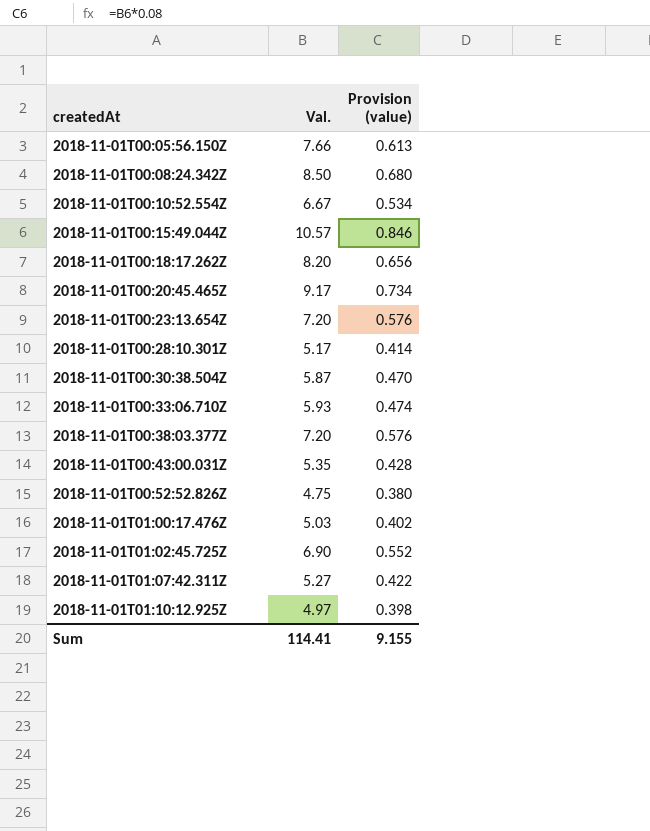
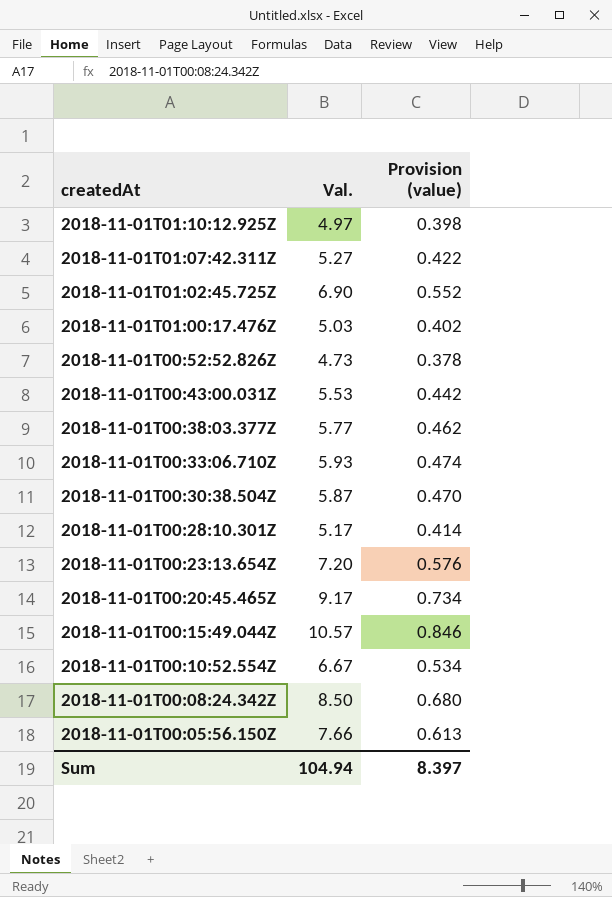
row order: createdAt ascending -> createdAt descending
row 2018-11-01T00:18:17.262Z: 8.20 | 0.656 -> none
2018-11-01T00:52:52.826Z | Val.: 4.75 -> 4.73
2018-11-01T00:52:52.826Z | Provision (value): 0.380 -> 0.378
2018-11-01T00:43:00.031Z | Val.: 5.35 -> 5.53
2018-11-01T00:43:00.031Z | Provision (value): 0.428 -> 0.442
2018-11-01T00:38:03.377Z | Val.: 7.20 -> 5.77
2018-11-01T00:38:03.377Z | Provision (value): 0.576 -> 0.462
Sum | Val.: 114.41 -> 104.94
Sum | Provision (value): 9.155 -> 8.397

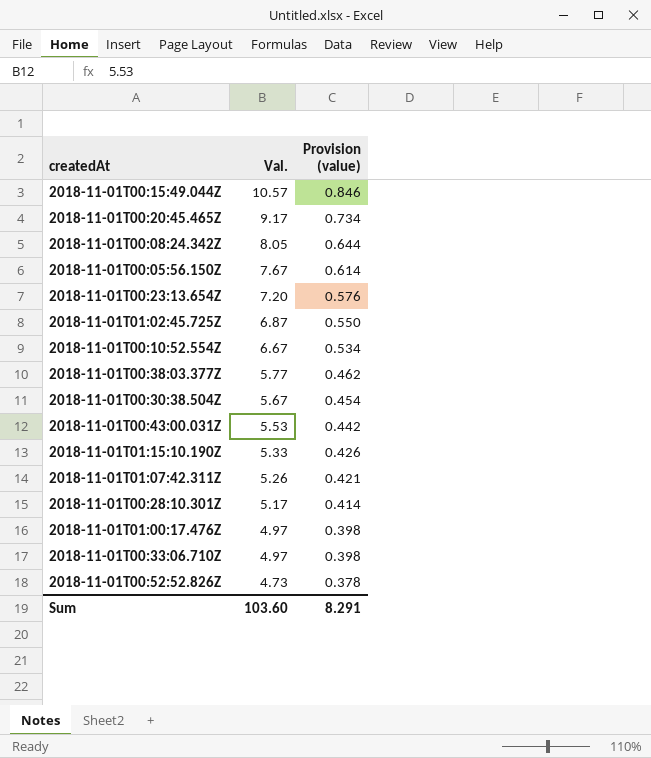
row order: createdAt descending -> Val. descending
row 2018-11-01T01:10:12.925Z: 4.97 | 0.398 -> none
2018-11-01T00:08:24.342Z | Val.: 8.50 -> 8.05
2018-11-01T00:08:24.342Z | Provision (value): 0.680 -> 0.644
2018-11-01T00:05:56.150Z | Val.: 7.66 -> 7.67
2018-11-01T00:05:56.150Z | Provision (value): 0.613 -> 0.614
2018-11-01T01:02:45.725Z | Val.: 6.90 -> 6.87
2018-11-01T01:02:45.725Z | Provision (value): 0.552 -> 0.550
2018-11-01T00:30:38.504Z | Val.: 5.87 -> 5.67
2018-11-01T00:30:38.504Z | Provision (value): 0.470 -> 0.454
row 2018-11-01T01:15:10.190Z: none -> 5.33 | 0.426
2018-11-01T01:07:42.311Z | Val.: 5.27 -> 5.26
2018-11-01T01:07:42.311Z | Provision (value): 0.422 -> 0.421
2018-11-01T01:00:17.476Z | Val.: 5.03 -> 4.97
2018-11-01T01:00:17.476Z | Provision (value): 0.402 -> 0.398
2018-11-01T00:33:06.710Z | Val.: 5.93 -> 4.97
2018-11-01T00:33:06.710Z | Provision (value): 0.474 -> 0.398
Sum | Val.: 104.94 -> 103.60
Sum | Provision (value): 8.397 -> 8.291

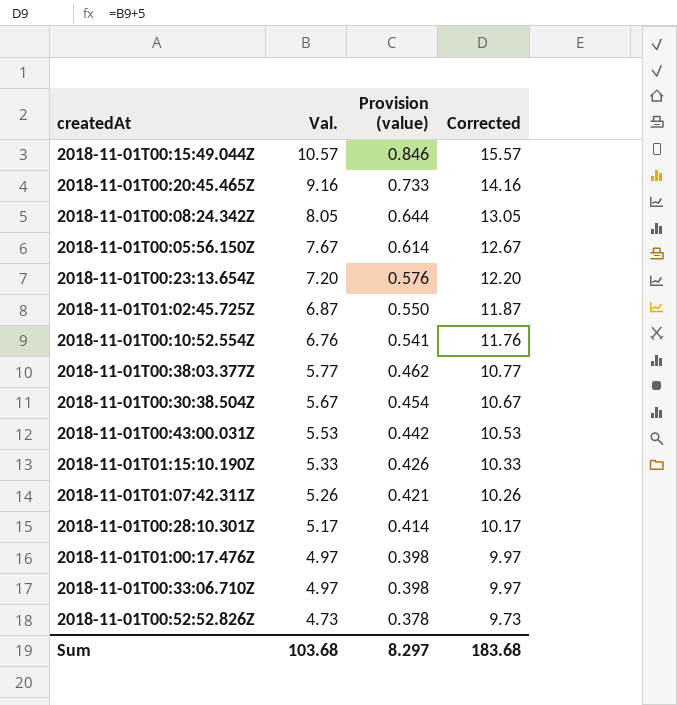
column Corrected | formula: none -> [Val.] + 5
2018-11-01T00:20:45.465Z | Val.: 9.17 -> 9.16
2018-11-01T00:20:45.465Z | Provision (value): 0.734 -> 0.733
2018-11-01T00:10:52.554Z | Val.: 6.67 -> 6.76
2018-11-01T00:10:52.554Z | Provision (value): 0.534 -> 0.541
Sum | Val.: 103.60 -> 103.68
Sum | Provision (value): 8.291 -> 8.297

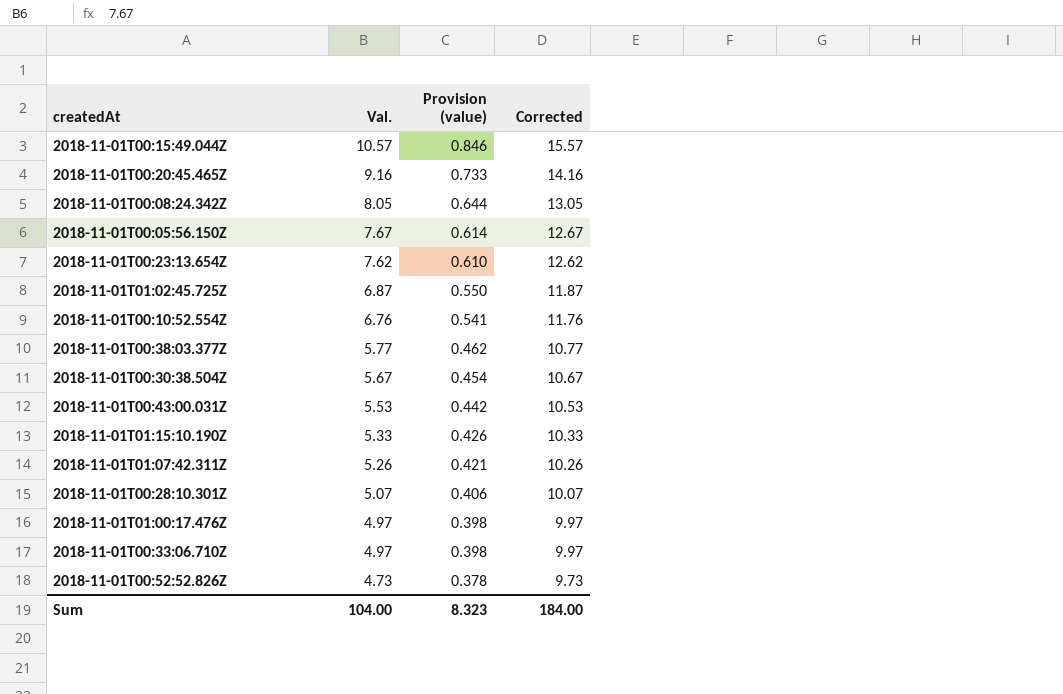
2018-11-01T00:23:13.654Z | Val.: 7.20 -> 7.62
2018-11-01T00:23:13.654Z | Provision (value): 0.576 -> 0.610
2018-11-01T00:23:13.654Z | Corrected: 12.20 -> 12.62
2018-11-01T00:28:10.301Z | Val.: 5.17 -> 5.07
2018-11-01T00:28:10.301Z | Provision (value): 0.414 -> 0.406
2018-11-01T00:28:10.301Z | Corrected: 10.17 -> 10.07
Sum | Val.: 103.68 -> 104.00
Sum | Provision (value): 8.297 -> 8.323
Sum | Corrected: 183.68 -> 184.00

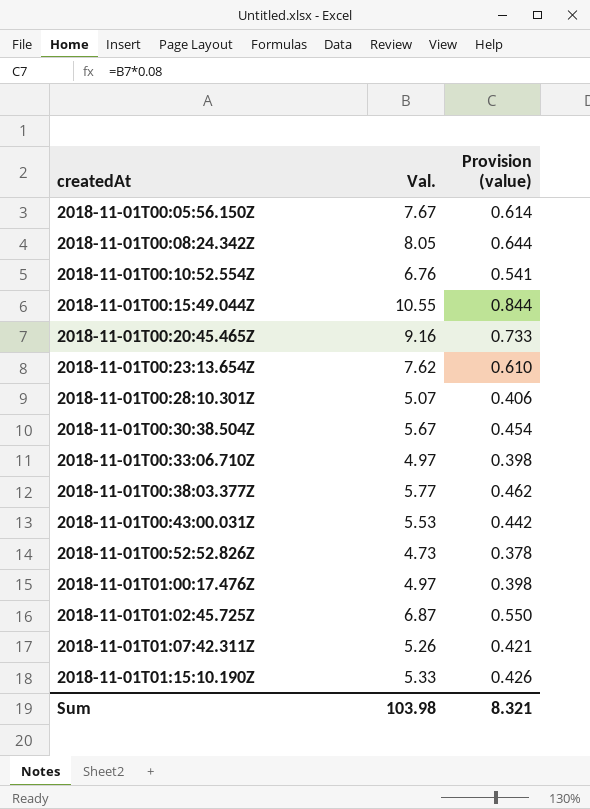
row order: Val. descending -> createdAt ascending
column Corrected | formula: [Val.] + 5 -> none
2018-11-01T00:15:49.044Z | Val.: 10.57 -> 10.55
2018-11-01T00:15:49.044Z | Provision (value): 0.846 -> 0.844
Sum | Val.: 104.00 -> 103.98
Sum | Provision (value): 8.323 -> 8.321

